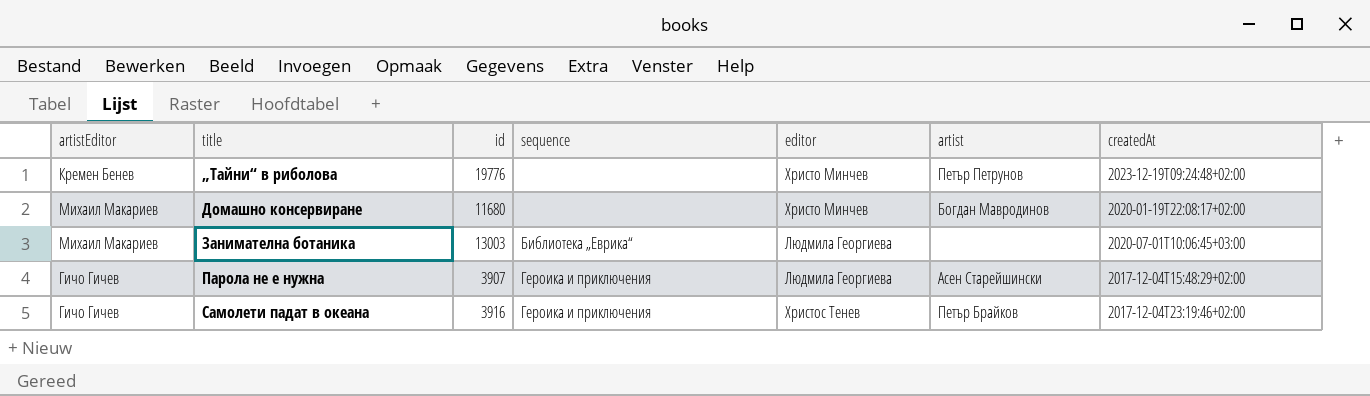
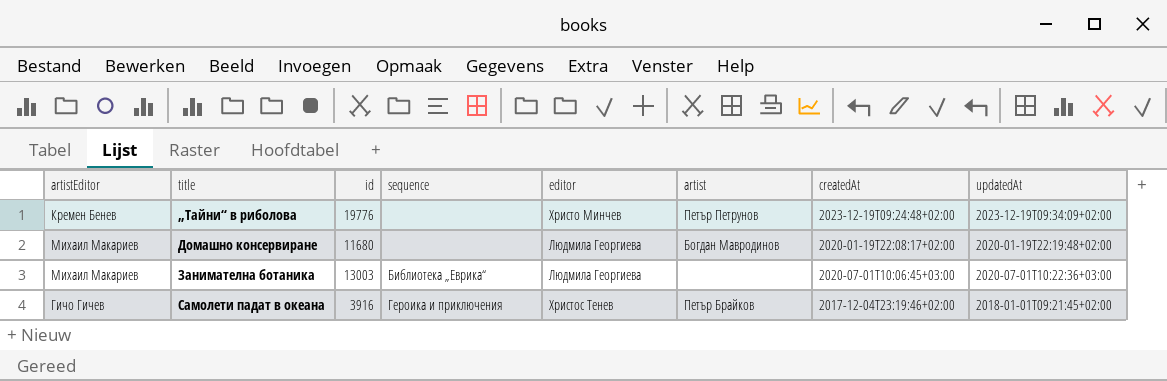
column updatedAt | position: none -> 8
row Парола не е нужна: Гичо Гичев | 3907 | Героика и приключения | Людмила Георгиева | Асен Старейшински | 2017-12-04T15:48:29+02:00 -> none
Домашно консервиране | editor: Христо Минчев -> Людмила Георгиева

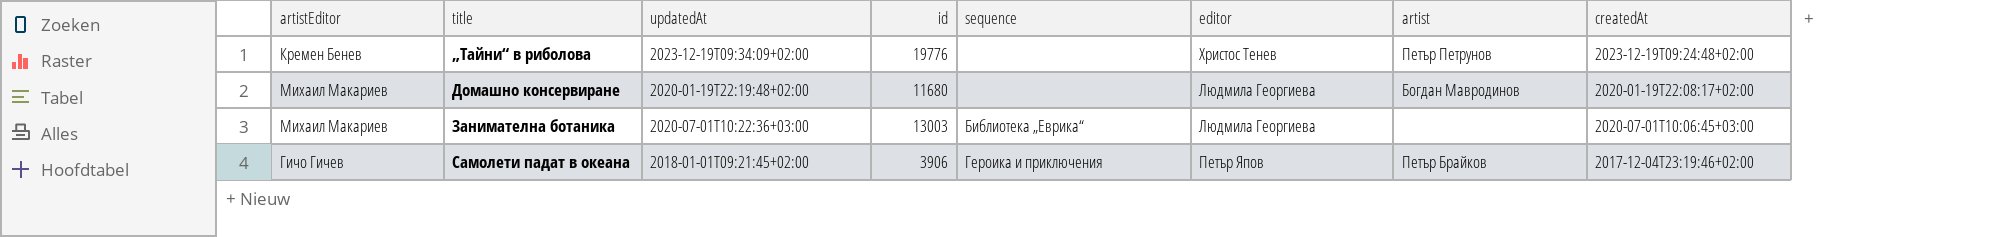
column updatedAt | position: 8 -> 3
„Тайни“ в риболова | editor: Христо Минчев -> Христос Тенев
Самолети падат в океана | id: 3916 -> 3906
Самолети падат в океана | editor: Христос Тенев -> Петър Япов

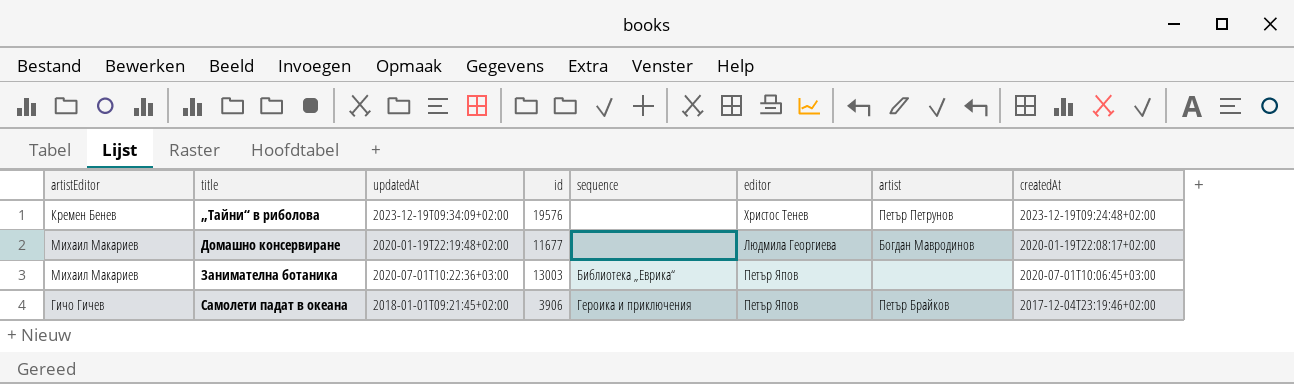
„Тайни“ в риболова | id: 19776 -> 19576
Домашно консервиране | id: 11680 -> 11677
Занимателна ботаника | editor: Людмила Георгиева -> Петър Япов

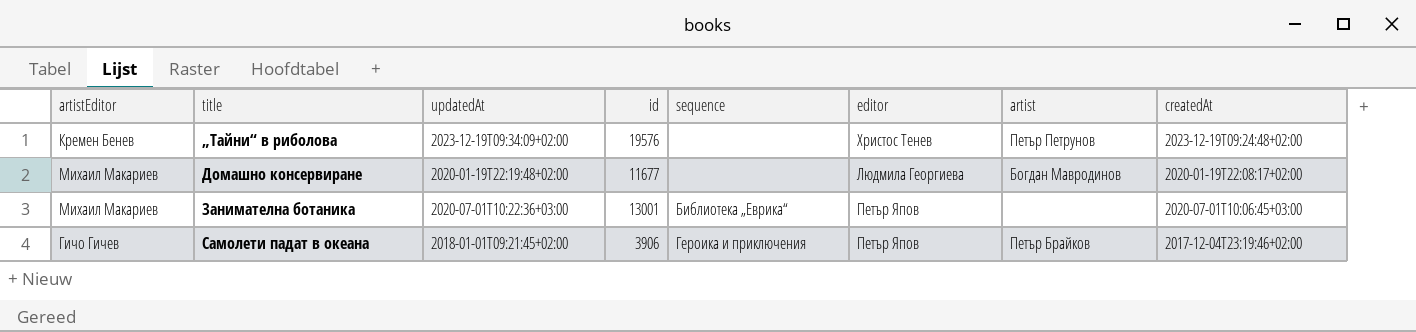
Занимателна ботаника | id: 13003 -> 13001

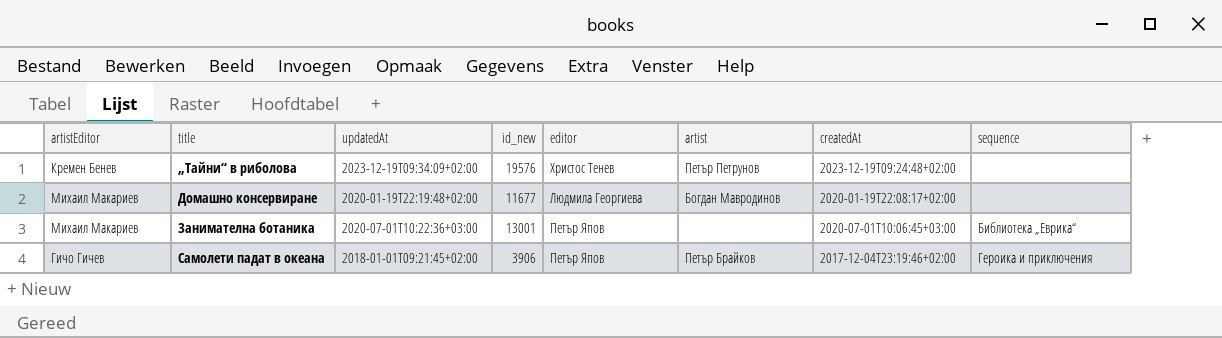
column name: id -> id_new
column sequence | position: 5 -> 8

